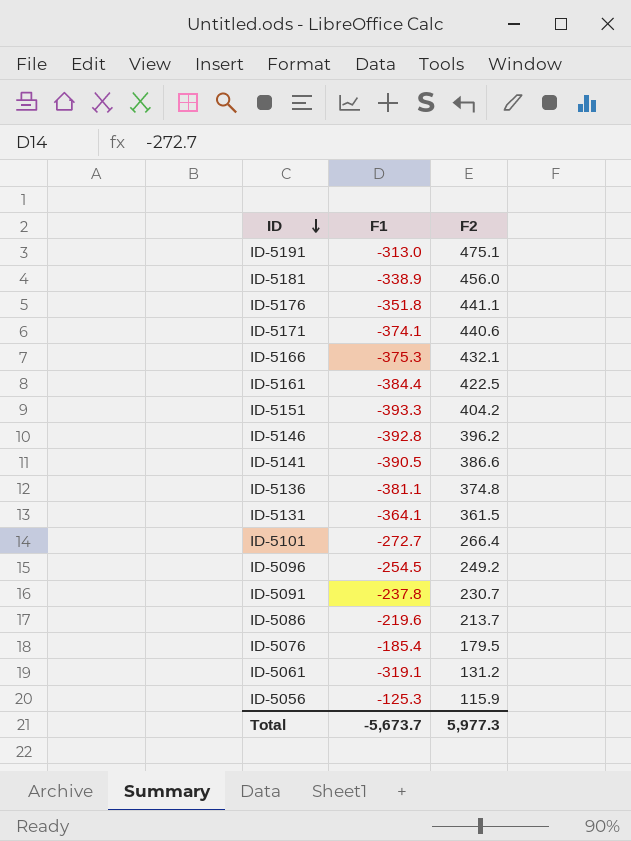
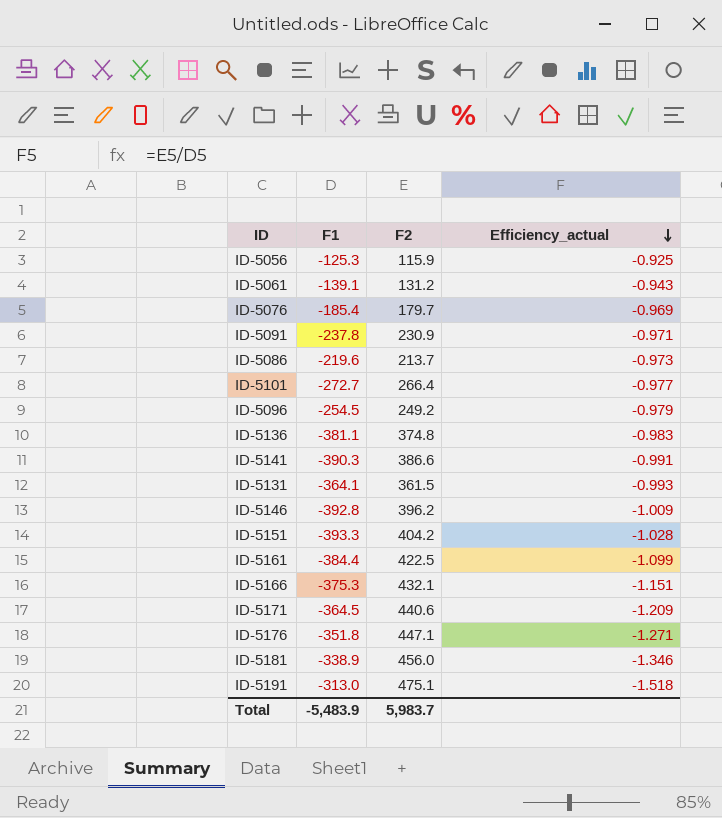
row order: ID descending -> Efficiency_actual descending
column Efficiency_actual | formula: none -> [F2] / [F1]
ID-5061 | F1: -319.1 -> -139.1
ID-5076 | F2: 179.5 -> 179.7
ID-5091 | F2: 230.7 -> 230.9
ID-5141 | F1: -390.5 -> -390.3
ID-5171 | F1: -374.1 -> -364.5
ID-5176 | F2: 441.1 -> 447.1
Total | F1: -5,673.7 -> -5,483.9
Total | F2: 5,977.3 -> 5,983.7

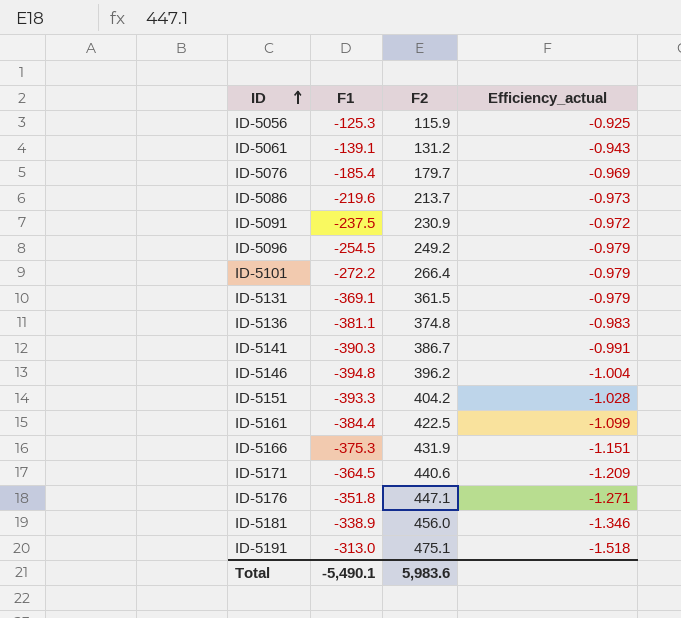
row order: Efficiency_actual descending -> ID ascending
ID-5091 | F1: -237.8 -> -237.5
ID-5091 | Efficiency_actual: -0.971 -> -0.972
ID-5101 | F1: -272.7 -> -272.2
ID-5101 | Efficiency_actual: -0.977 -> -0.979
ID-5131 | F1: -364.1 -> -369.1
ID-5131 | Efficiency_actual: -0.993 -> -0.979
ID-5141 | F2: 386.6 -> 386.7
ID-5146 | F1: -392.8 -> -394.8
ID-5146 | Efficiency_actual: -1.009 -> -1.004
ID-5166 | F2: 432.1 -> 431.9
Total | F1: -5,483.9 -> -5,490.1
Total | F2: 5,983.7 -> 5,983.6

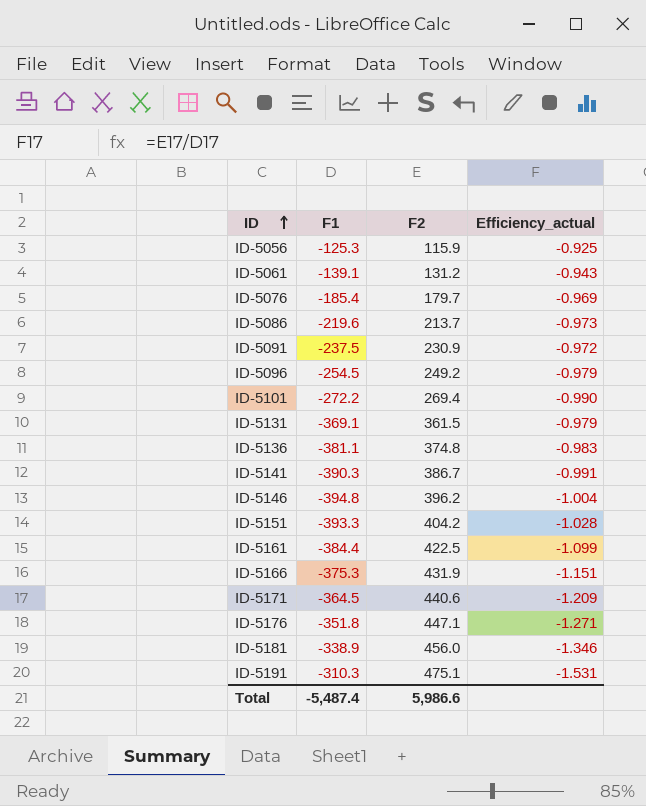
ID-5101 | F2: 266.4 -> 269.4
ID-5101 | Efficiency_actual: -0.979 -> -0.990
ID-5191 | F1: -313.0 -> -310.3
ID-5191 | Efficiency_actual: -1.518 -> -1.531
Total | F1: -5,490.1 -> -5,487.4
Total | F2: 5,983.6 -> 5,986.6

